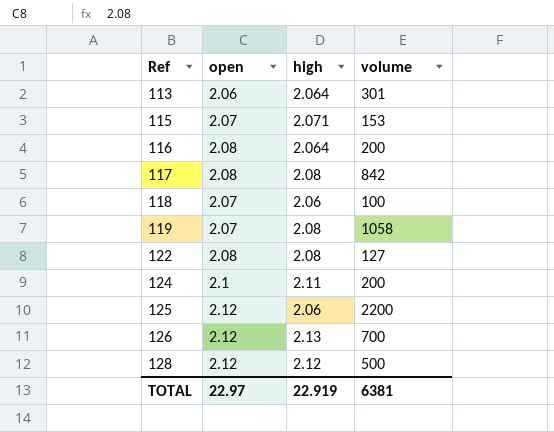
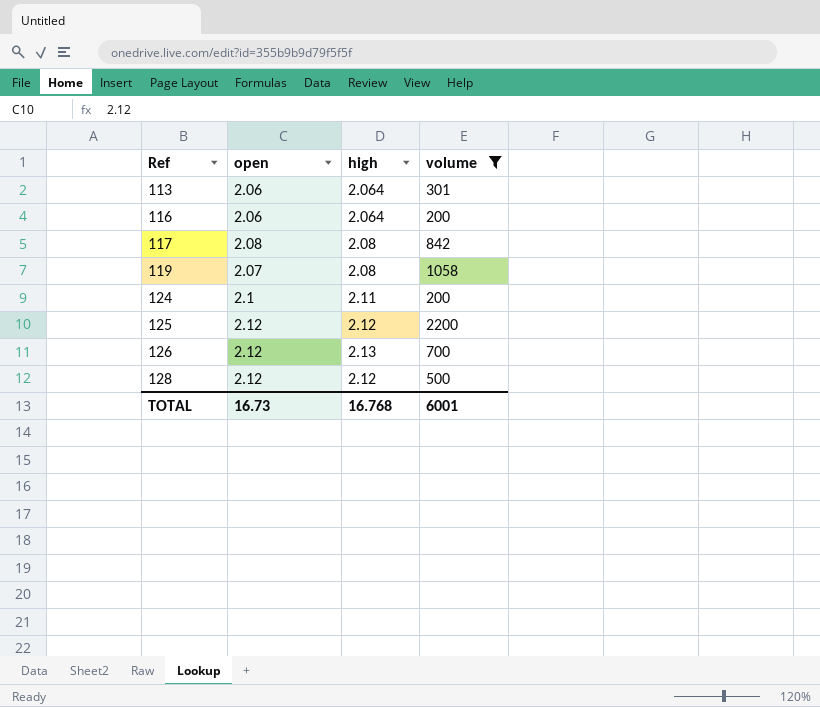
filter: none -> volume >= 200
116 | open: 2.08 -> 2.06
125 | high: 2.06 -> 2.12
TOTAL | open: 22.97 -> 16.73
TOTAL | high: 22.919 -> 16.768
TOTAL | volume: 6381 -> 6001

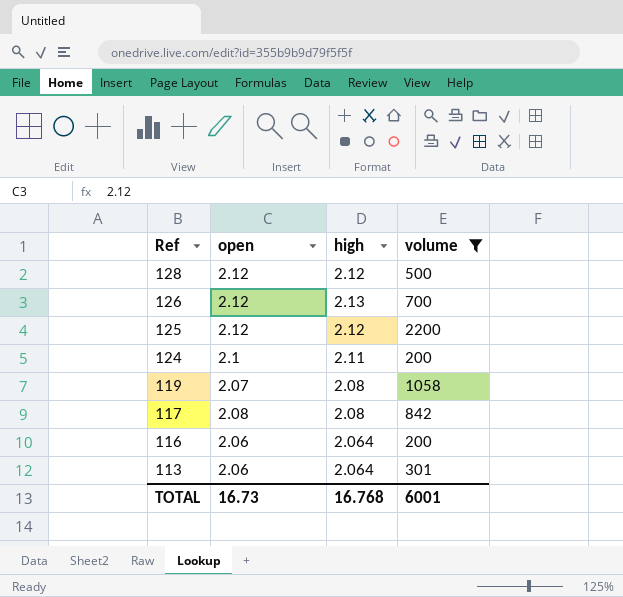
row order: Ref ascending -> Ref descending

